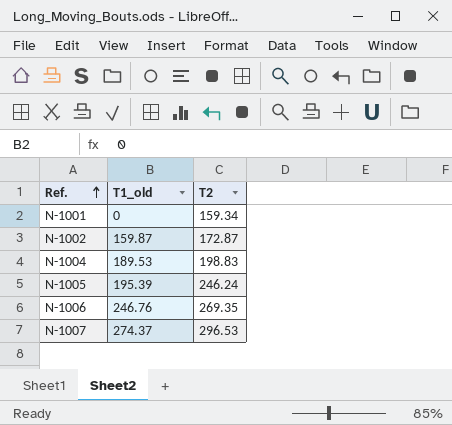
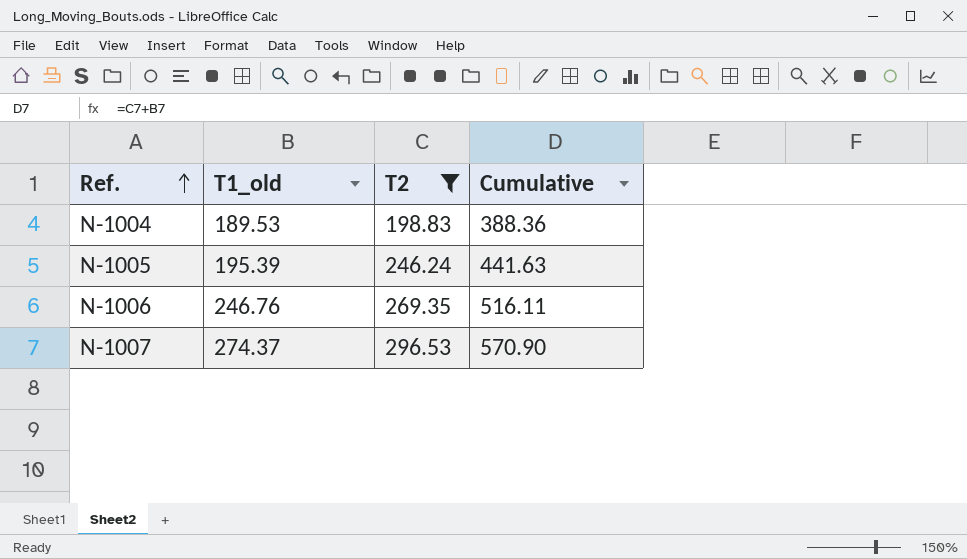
filter: none -> T2 >= 198.83
column Cumulative | formula: none -> [T1_old] + [T2]

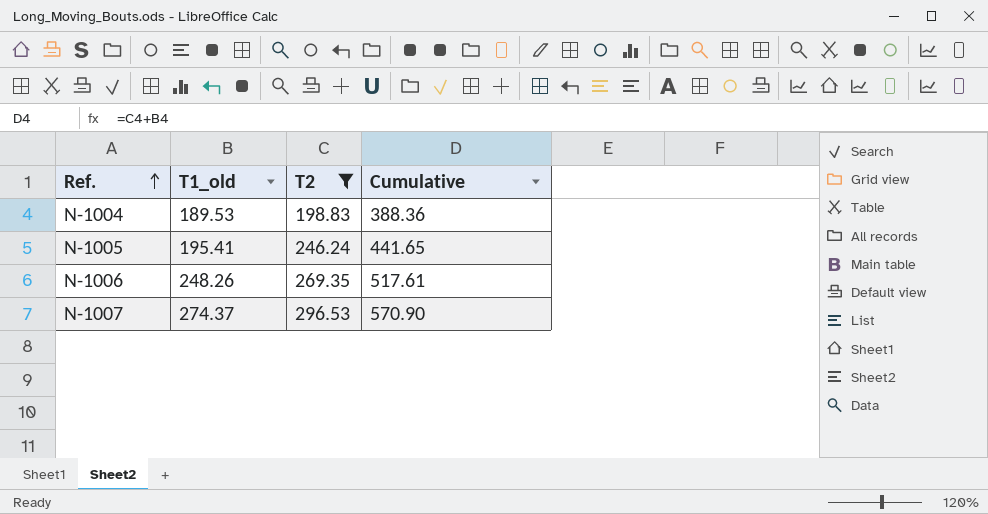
N-1005 | T1_old: 195.39 -> 195.41
N-1005 | Cumulative: 441.63 -> 441.65
N-1006 | T1_old: 246.76 -> 248.26
N-1006 | Cumulative: 516.11 -> 517.61

